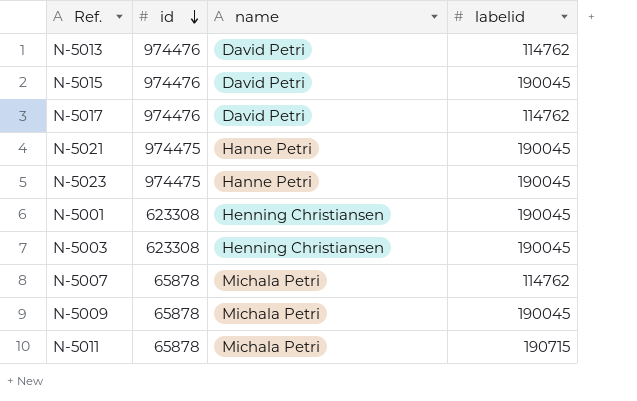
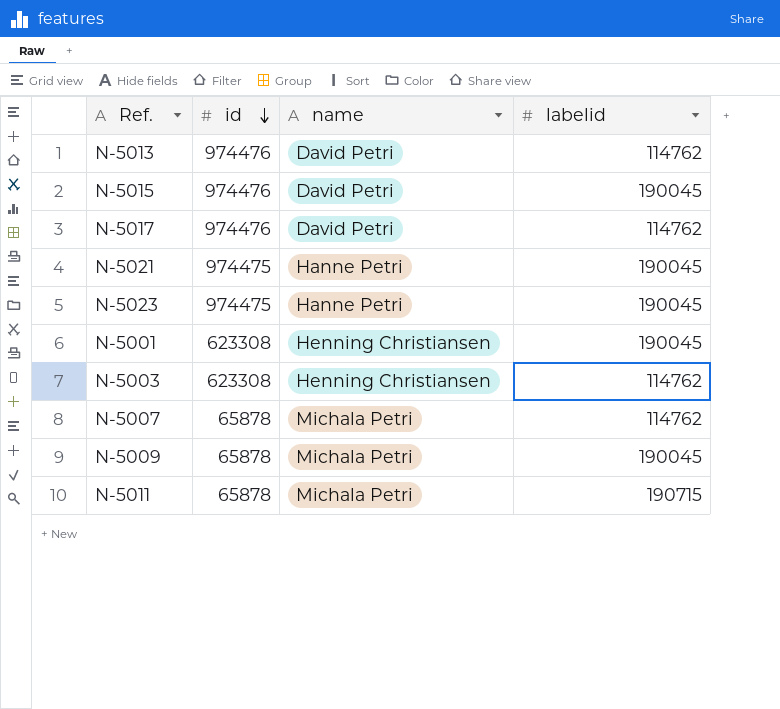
N-5003 | labelid: 190045 -> 114762

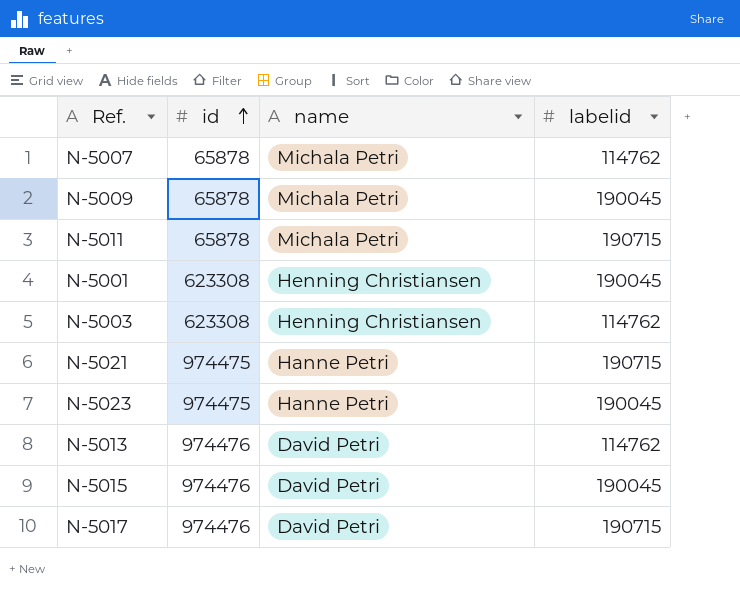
row order: id descending -> id ascending
N-5021 | labelid: 190045 -> 190715
N-5017 | labelid: 114762 -> 190715

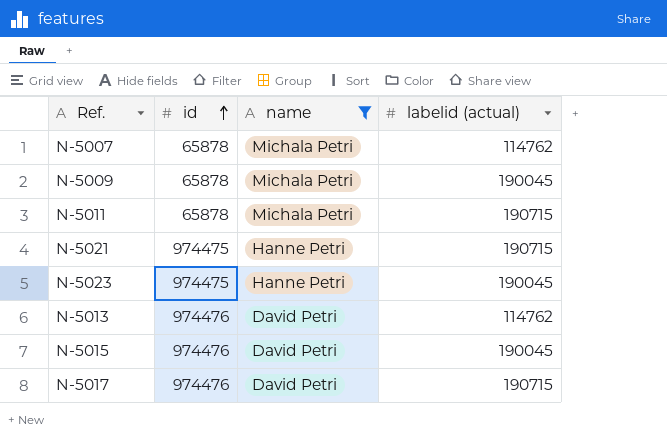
filter: none -> name != Henning Christiansen
column name: labelid -> labelid (actual)

